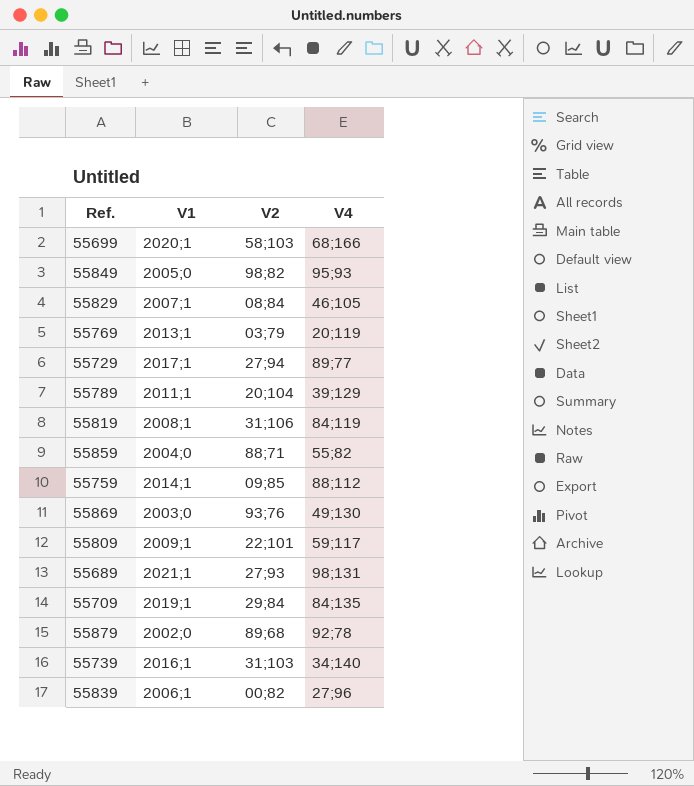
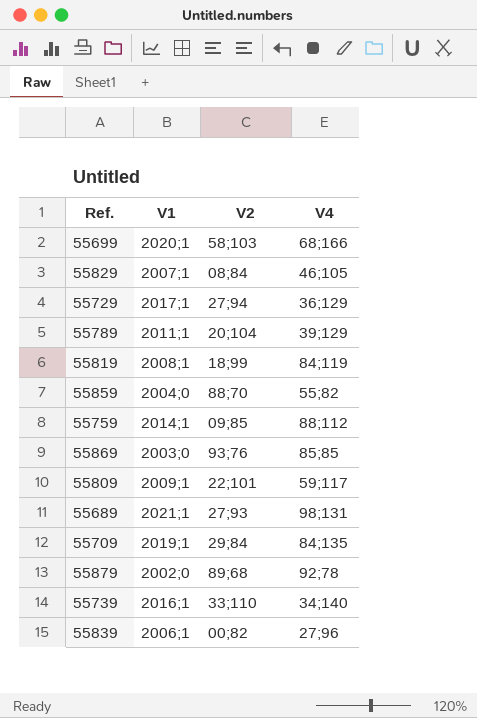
row 55849: 2005;0 | 98;82 | 95;93 -> none
row 55769: 2013;1 | 03;79 | 20;119 -> none
55729 | V4: 89;77 -> 36;129
55819 | V2: 31;106 -> 18;99
55859 | V2: 88;71 -> 88;70
55869 | V4: 49;130 -> 85;85
55739 | V2: 31;103 -> 33;110

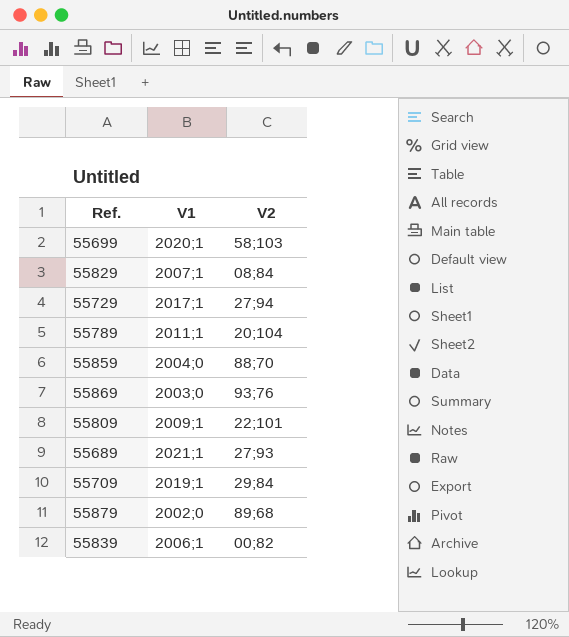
column V4 | position: 4 -> none
row 55819: 2008;1 | 18;99 | 84;119 -> none
row 55759: 2014;1 | 09;85 | 88;112 -> none
row 55739: 2016;1 | 33;110 | 34;140 -> none

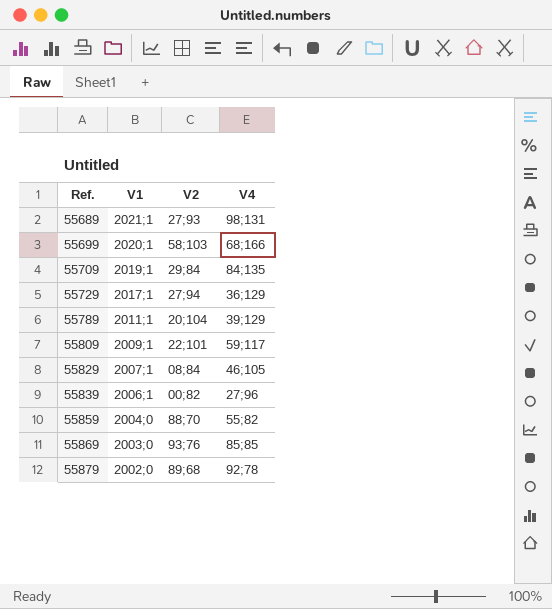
row order: none -> Ref. ascending
column V4 | position: none -> 4

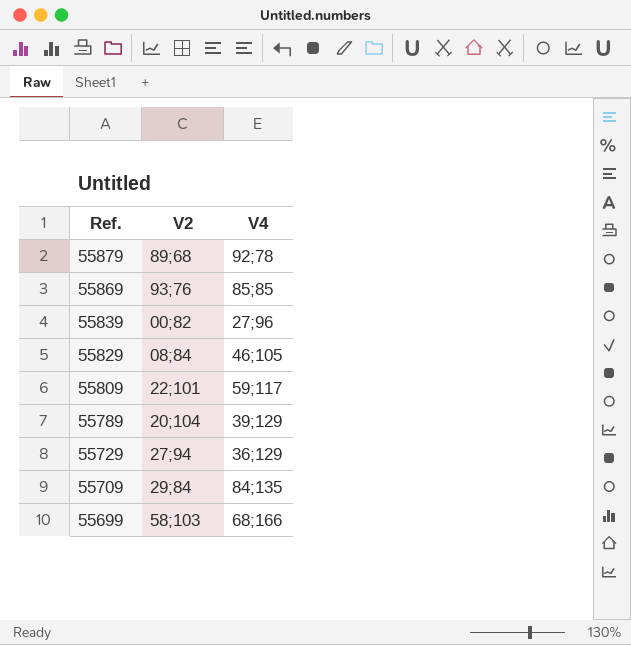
row order: Ref. ascending -> Ref. descending
column V1 | position: 2 -> none
row 55689: 2021;1 | 27;93 | 98;131 -> none
row 55859: 2004;0 | 88;70 | 55;82 -> none

